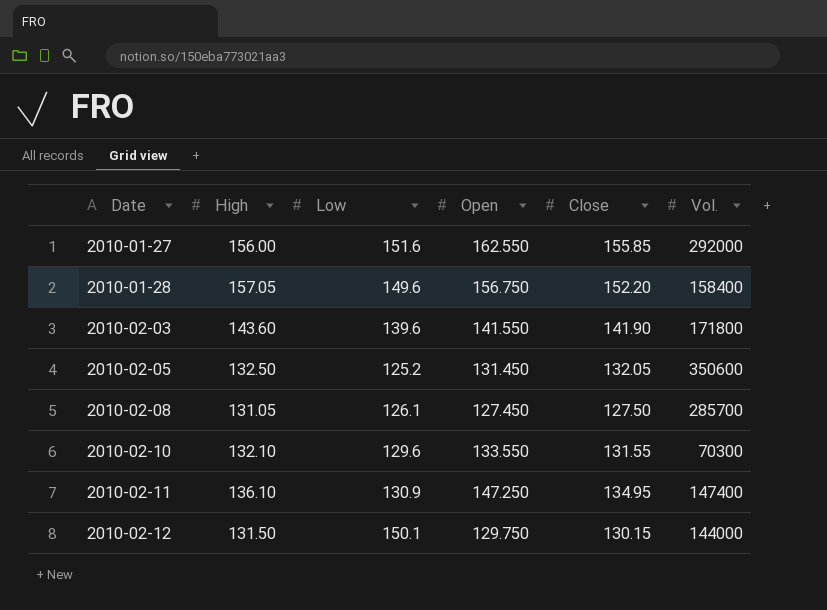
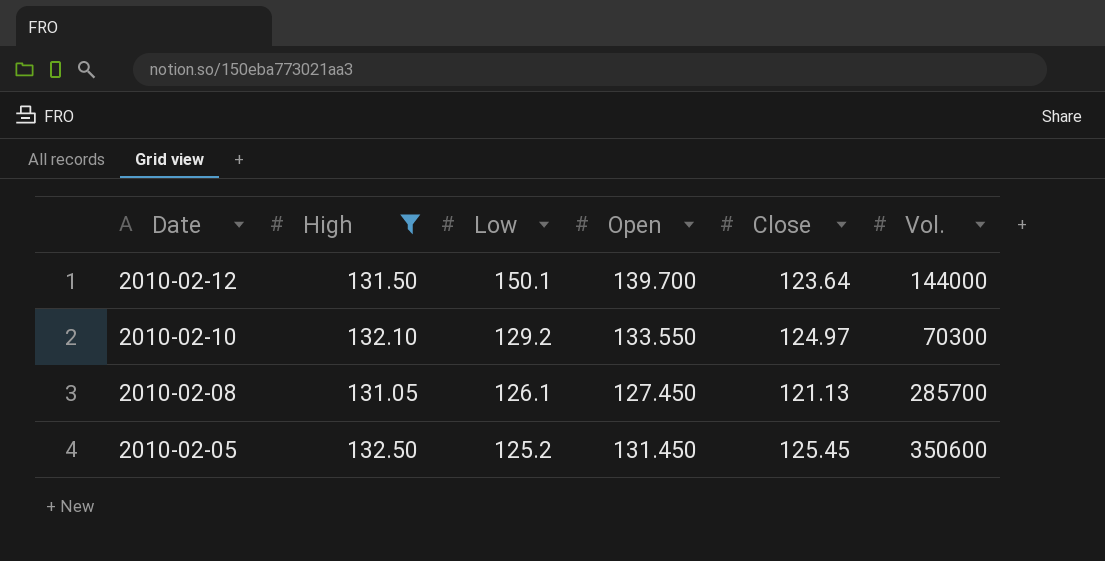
filter: none -> High <= 132.50
row order: Date ascending -> Date descending
2010-02-12 | Open: 129.750 -> 139.700
2010-02-12 | Close: 130.15 -> 123.64
2010-02-10 | Low: 129.6 -> 129.2
2010-02-10 | Close: 131.55 -> 124.97
2010-02-08 | Close: 127.50 -> 121.13
2010-02-05 | Close: 132.05 -> 125.45

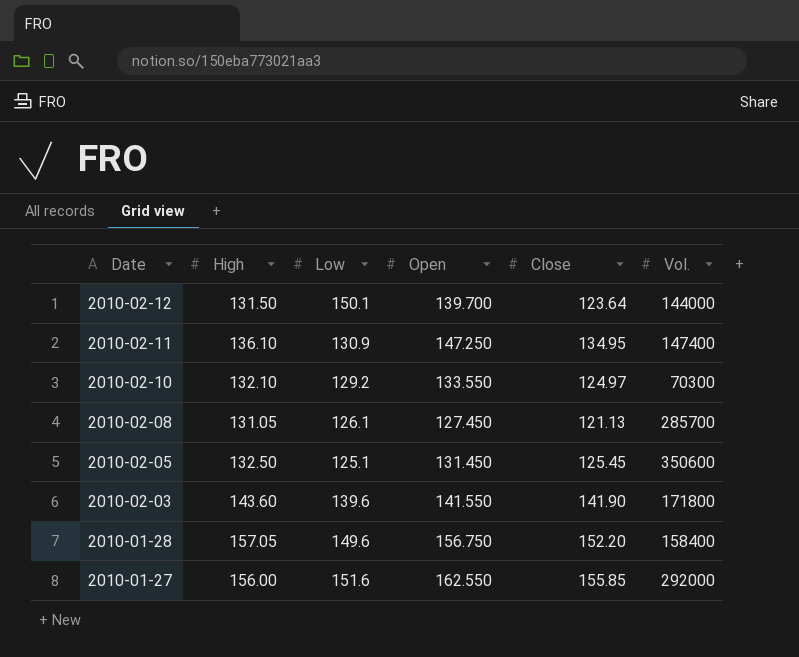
filter: High <= 132.50 -> none
2010-02-05 | Low: 125.2 -> 125.1

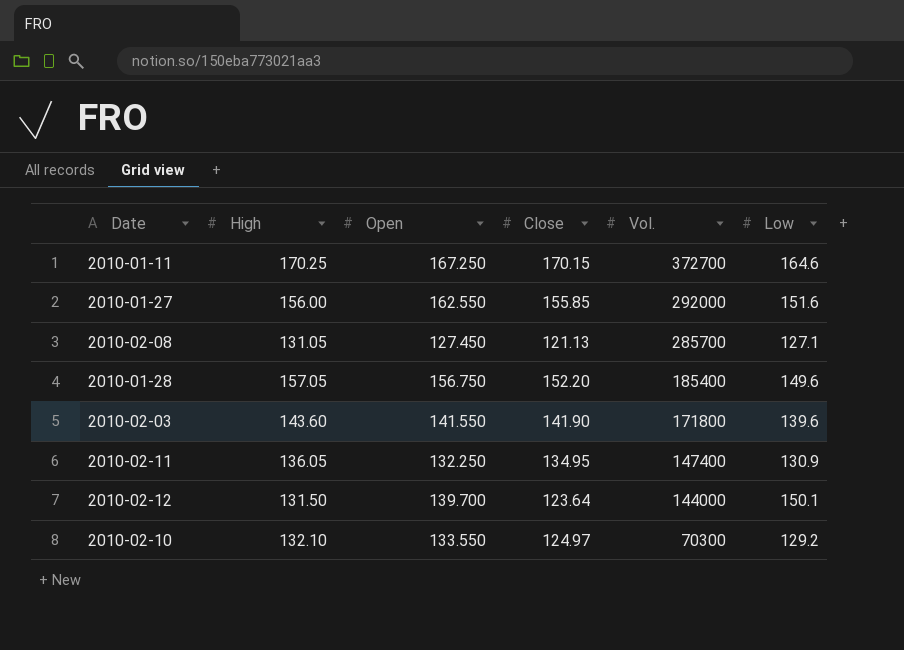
row order: Date descending -> Vol. descending
column Low | position: 3 -> 6
row 2010-02-05: 132.50 | 125.1 | 131.450 | 125.45 | 350600 -> none
row 2010-01-11: none -> 170.25 | 167.250 | 170.15 | 372700 | 164.6
2010-02-08 | Low: 126.1 -> 127.1
2010-01-28 | Vol.: 158400 -> 185400
2010-02-11 | High: 136.10 -> 136.05
2010-02-11 | Open: 147.250 -> 132.250

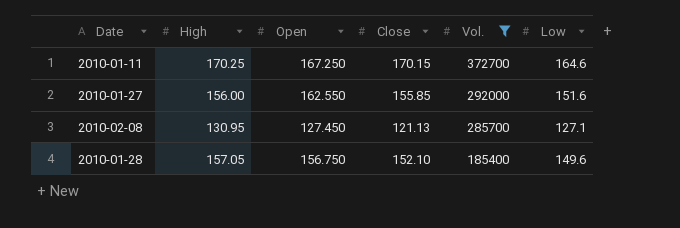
filter: none -> Vol. >= 185400
2010-02-08 | High: 131.05 -> 130.95
2010-01-28 | Close: 152.20 -> 152.10

